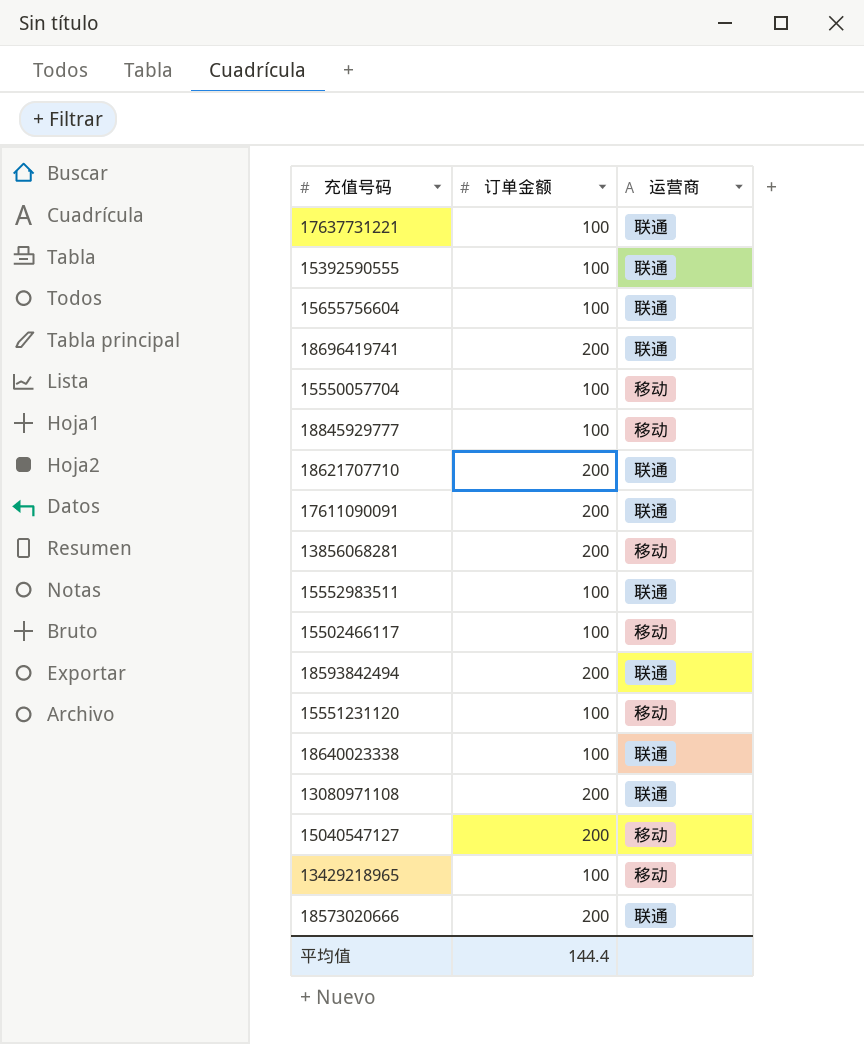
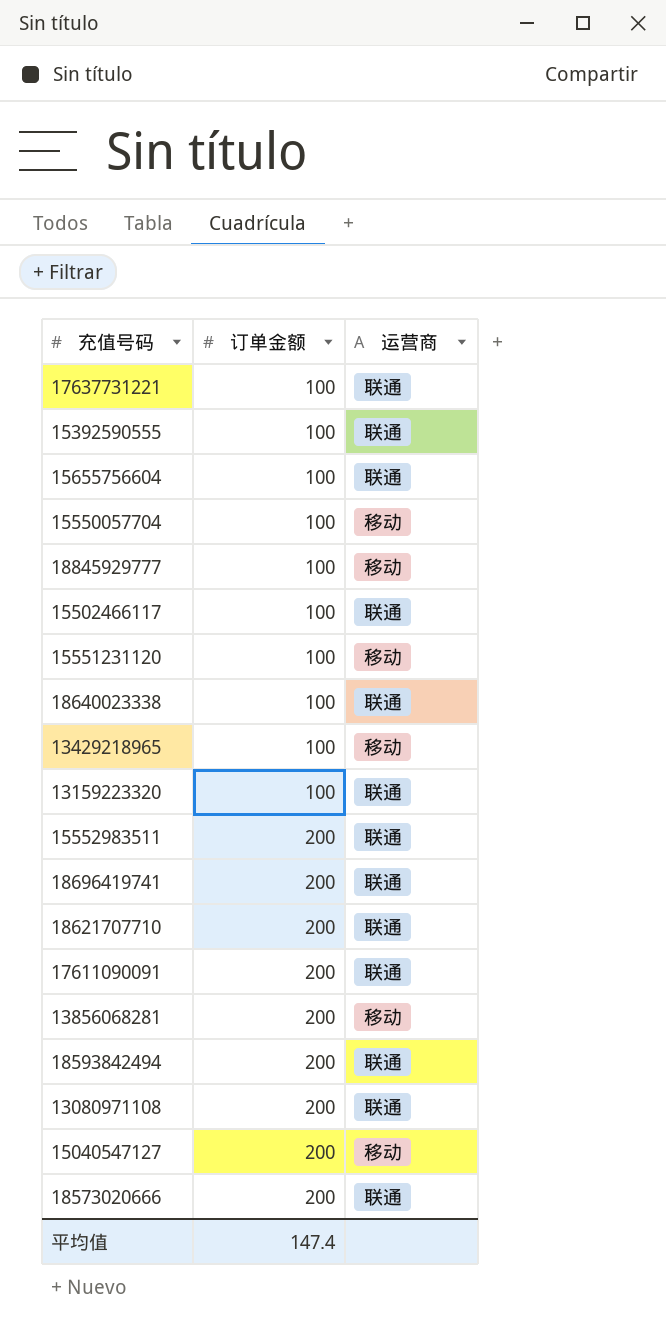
row order: none -> 订单金额 ascending
15502466117 | 运营商: 移动 -> 联通
row 13159223320: none -> 100 | 联通
15552983511 | 订单金额: 100 -> 200
平均值 | 订单金额: 144.4 -> 147.4

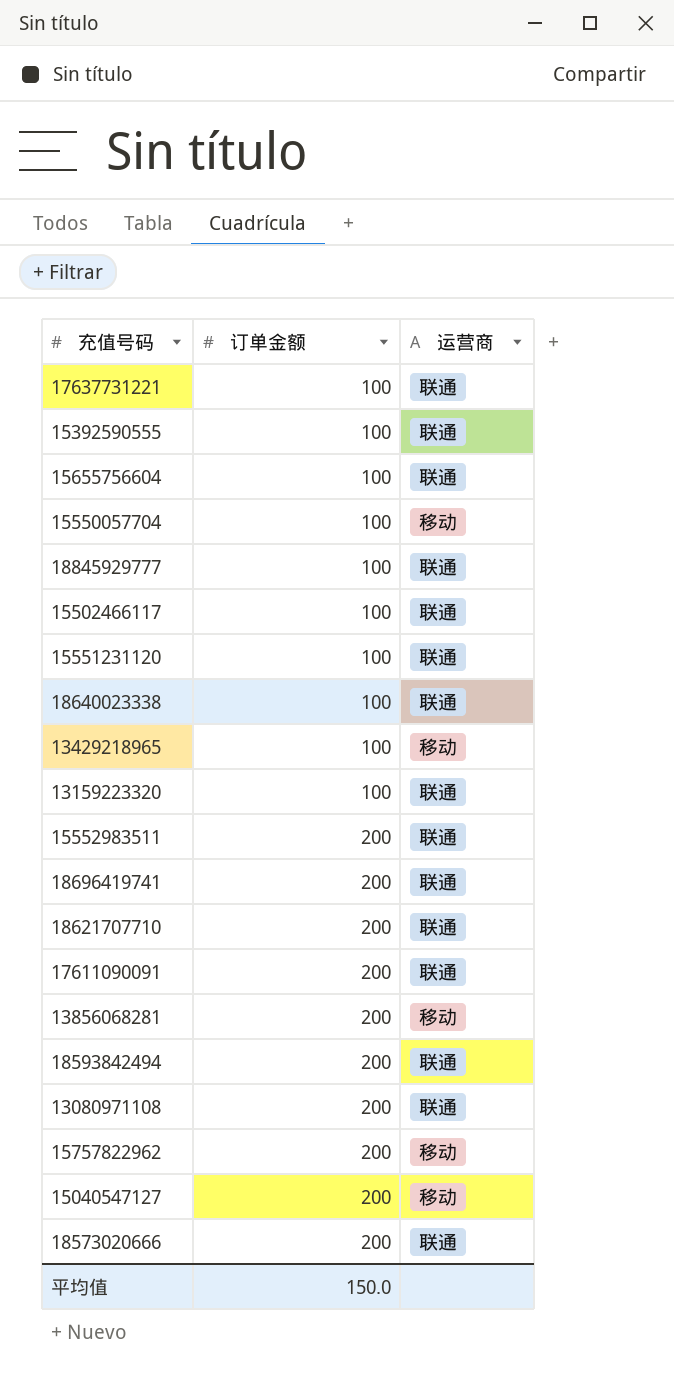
18845929777 | 运营商: 移动 -> 联通
15551231120 | 运营商: 移动 -> 联通
row 15757822962: none -> 200 | 移动
平均值 | 订单金额: 147.4 -> 150.0

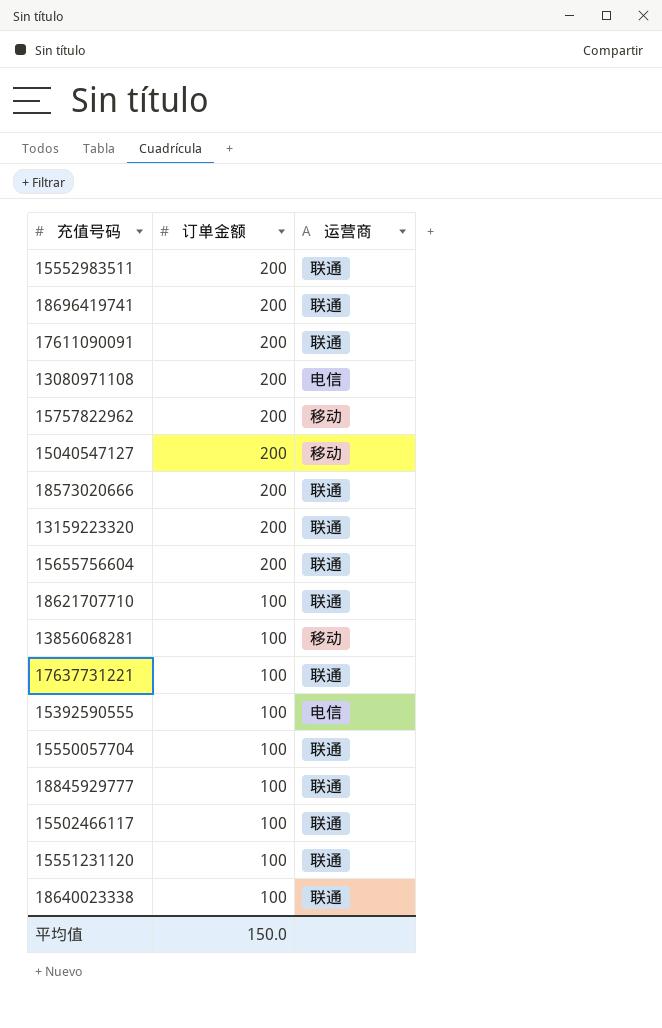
row order: 订单金额 ascending -> 订单金额 descending
row 13429218965: 100 | 移动 -> none
row 18593842494: 200 | 联通 -> none
13080971108 | 运营商: 联通 -> 电信
13159223320 | 订单金额: 100 -> 200
15655756604 | 订单金额: 100 -> 200
18621707710 | 订单金额: 200 -> 100
13856068281 | 订单金额: 200 -> 100
15392590555 | 运营商: 联通 -> 电信
15550057704 | 运营商: 移动 -> 联通

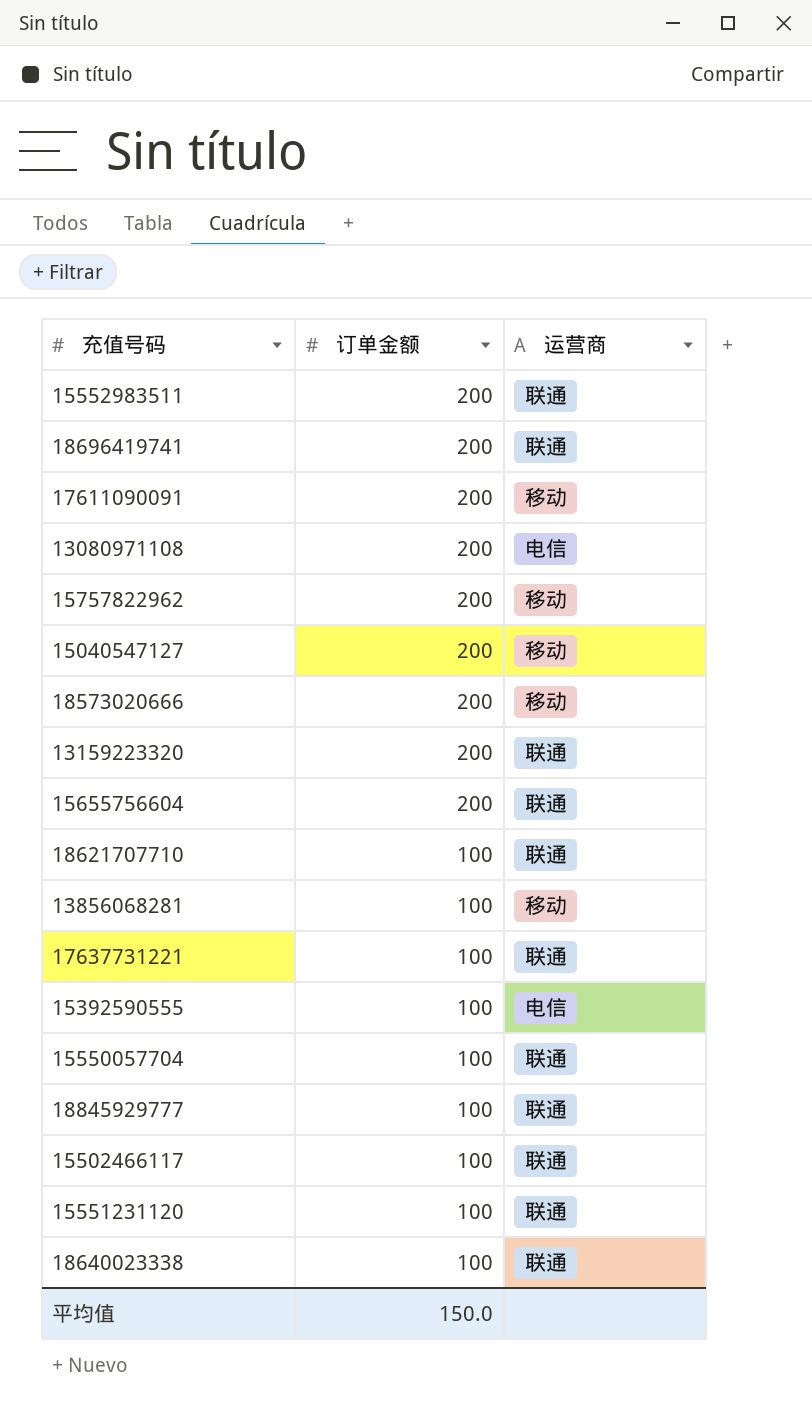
17611090091 | 运营商: 联通 -> 移动
18573020666 | 运营商: 联通 -> 移动

